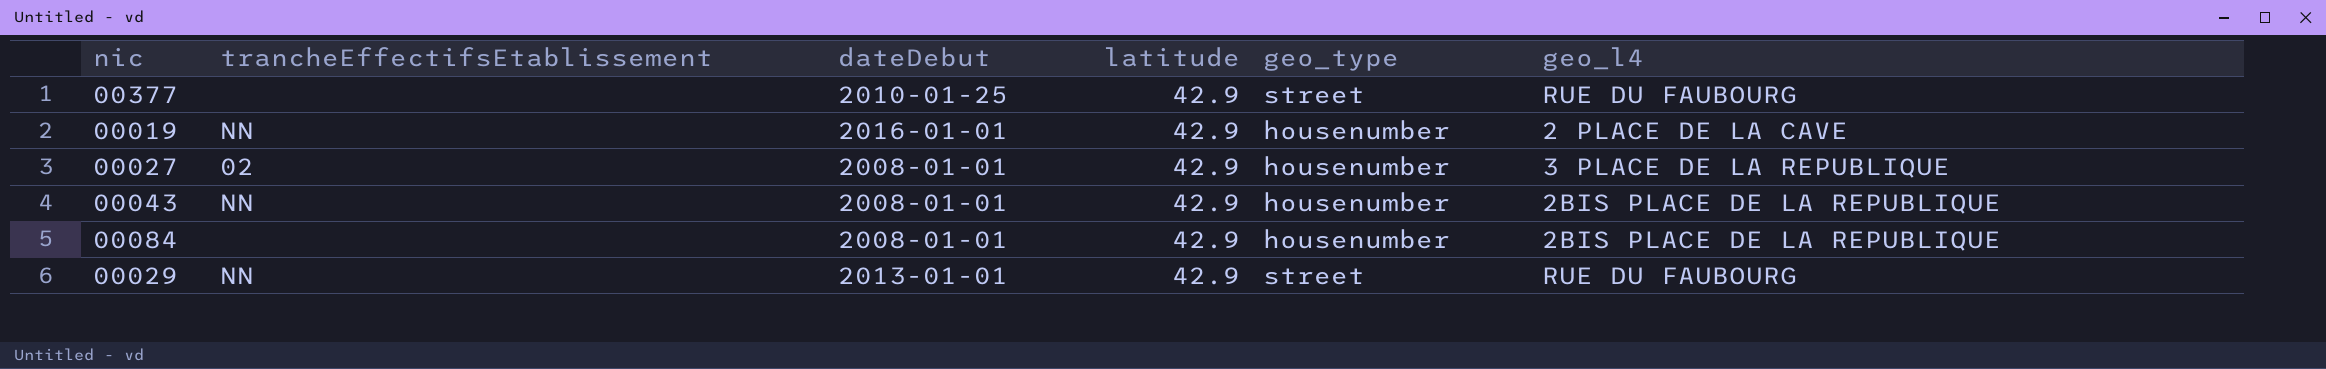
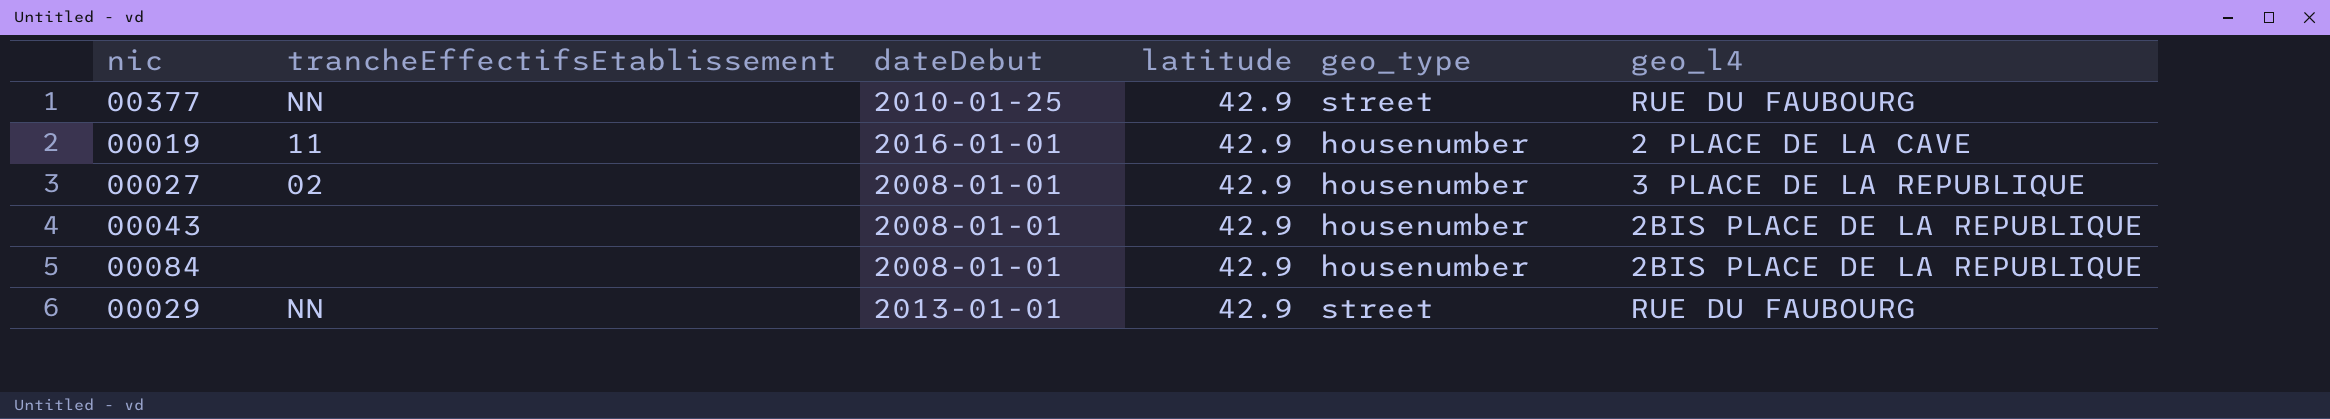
00377 | trancheEffectifsEtablissement: none -> NN
00019 | trancheEffectifsEtablissement: NN -> 11
00043 | trancheEffectifsEtablissement: NN -> none

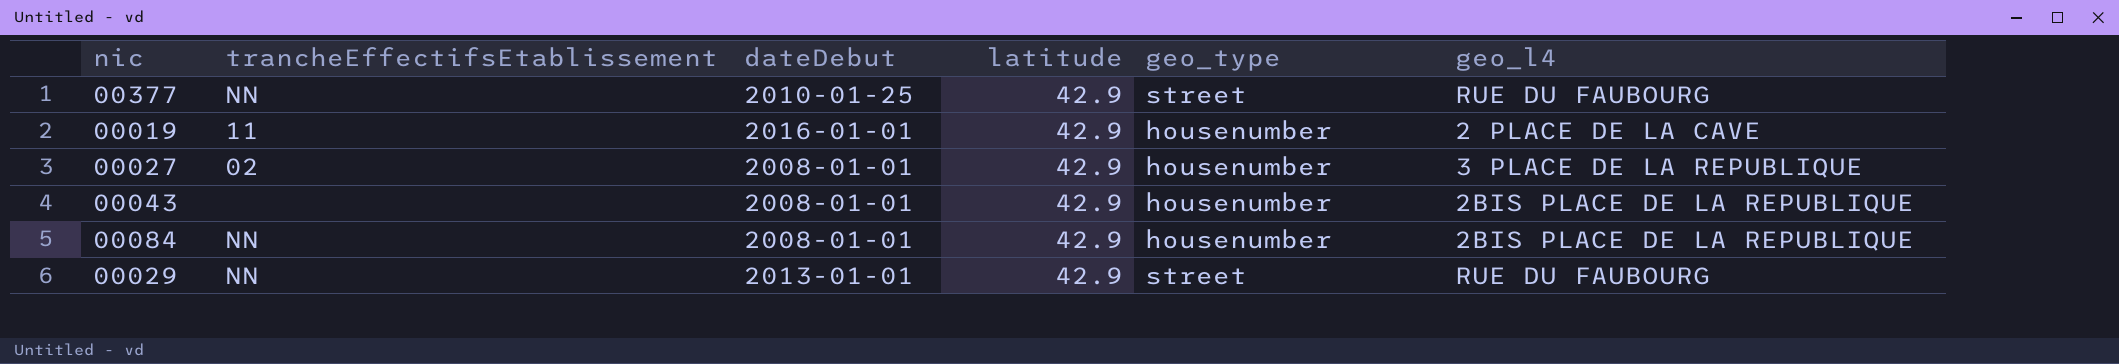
00084 | trancheEffectifsEtablissement: none -> NN

